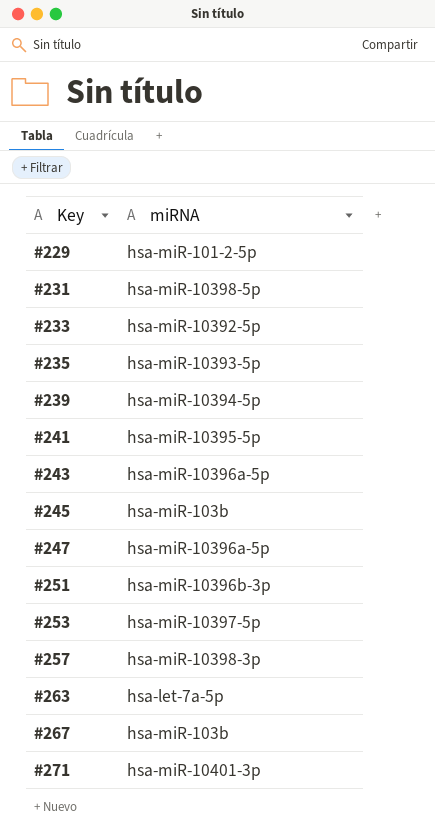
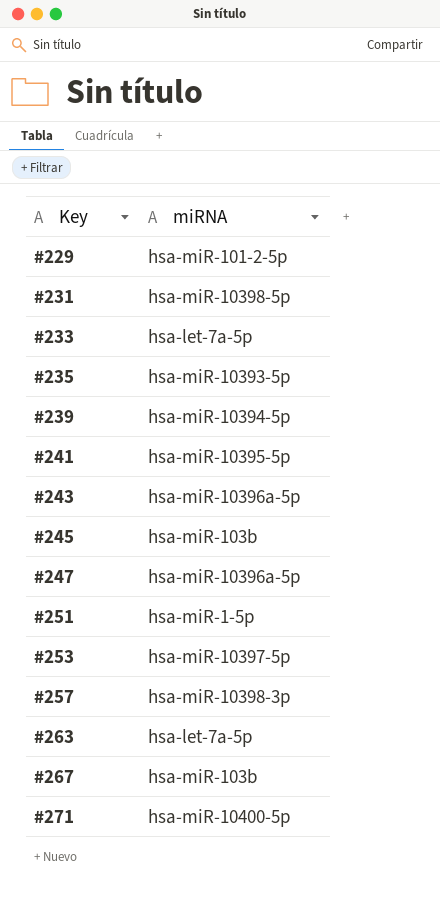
#233 | miRNA: hsa-miR-10392-5p -> hsa-let-7a-5p
#251 | miRNA: hsa-miR-10396b-3p -> hsa-miR-1-5p
#271 | miRNA: hsa-miR-10401-3p -> hsa-miR-10400-5p

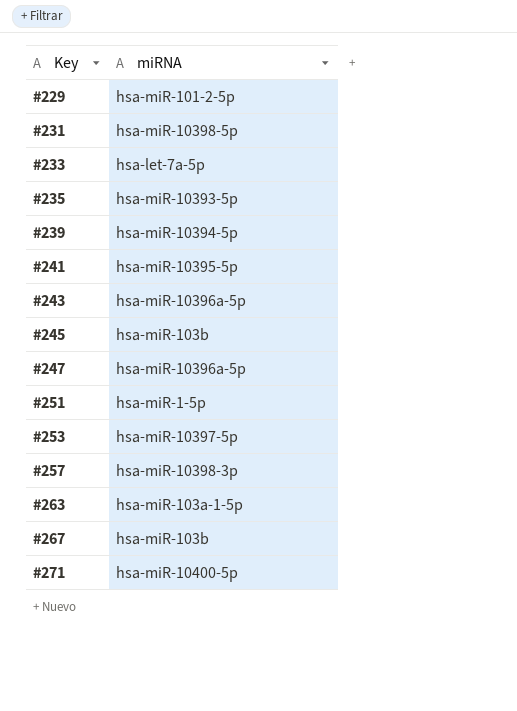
#263 | miRNA: hsa-let-7a-5p -> hsa-miR-103a-1-5p

